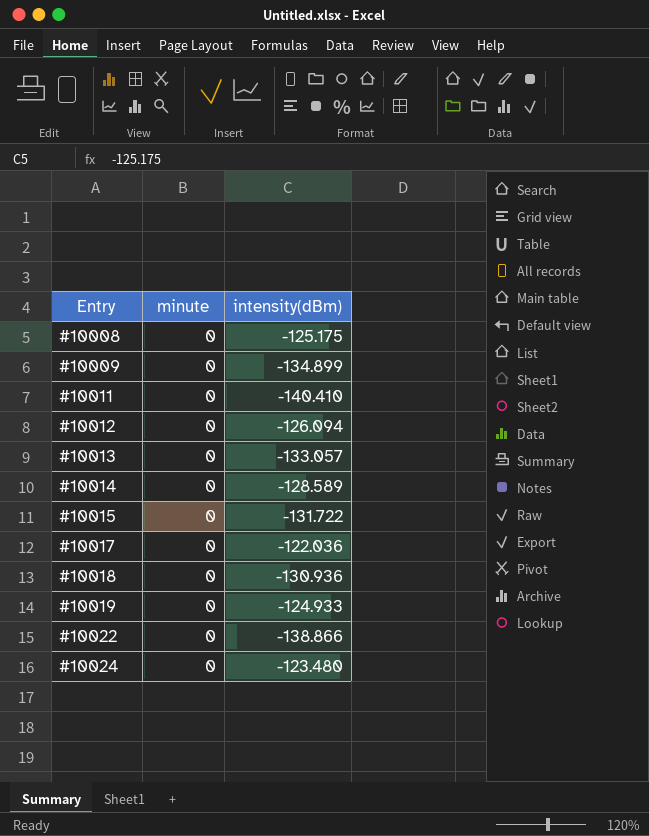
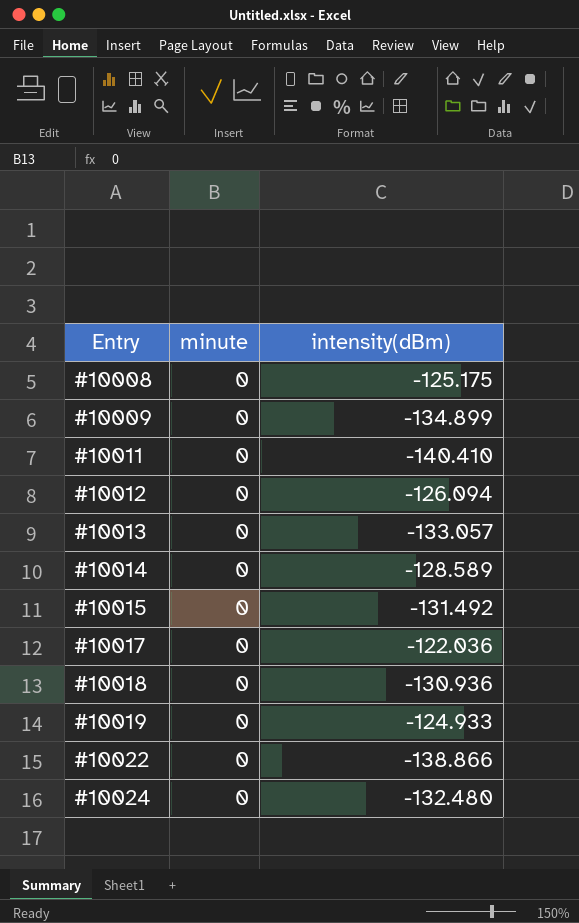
#10015 | intensity(dBm): -131.722 -> -131.492
#10024 | intensity(dBm): -123.480 -> -132.480

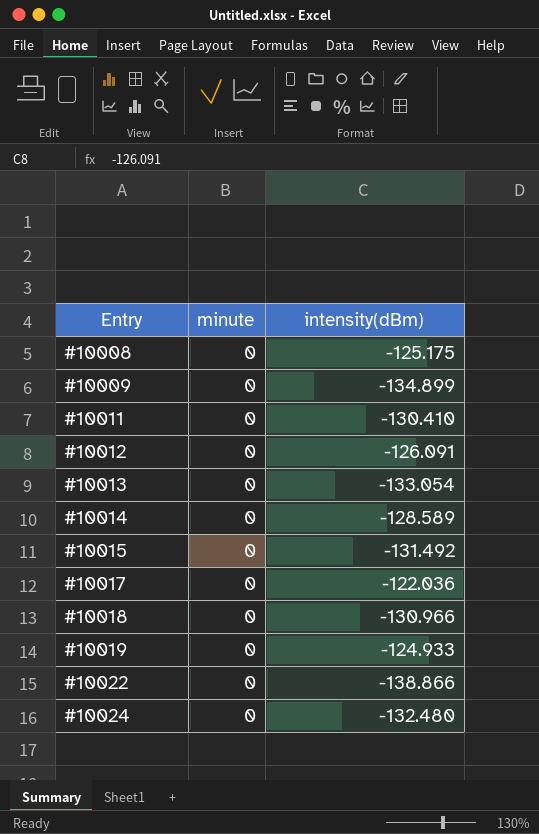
#10011 | intensity(dBm): -140.410 -> -130.410
#10012 | intensity(dBm): -126.094 -> -126.091
#10013 | intensity(dBm): -133.057 -> -133.054
#10018 | intensity(dBm): -130.936 -> -130.966

